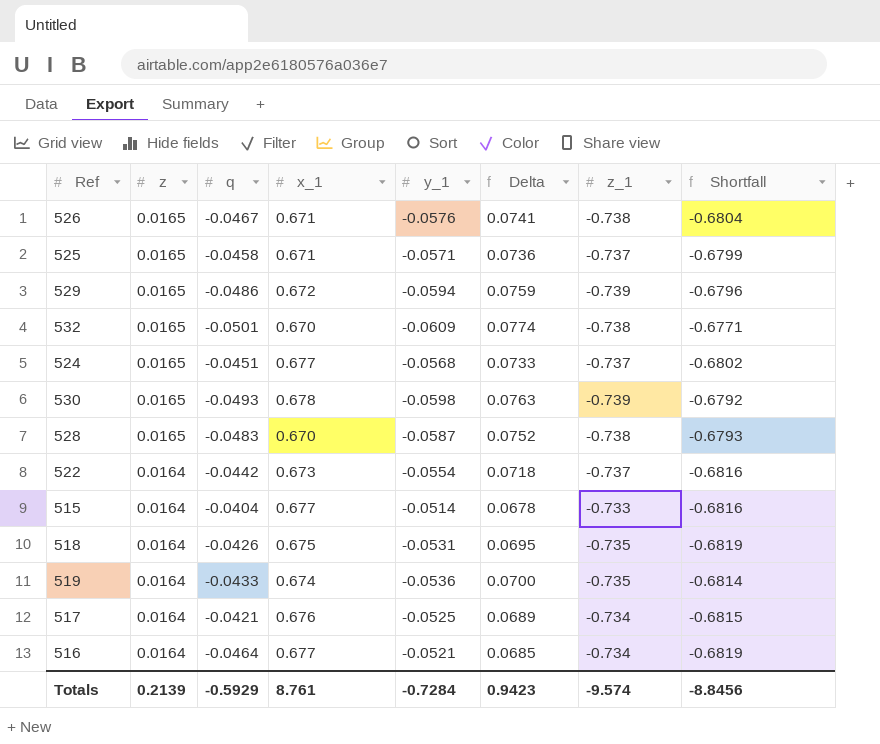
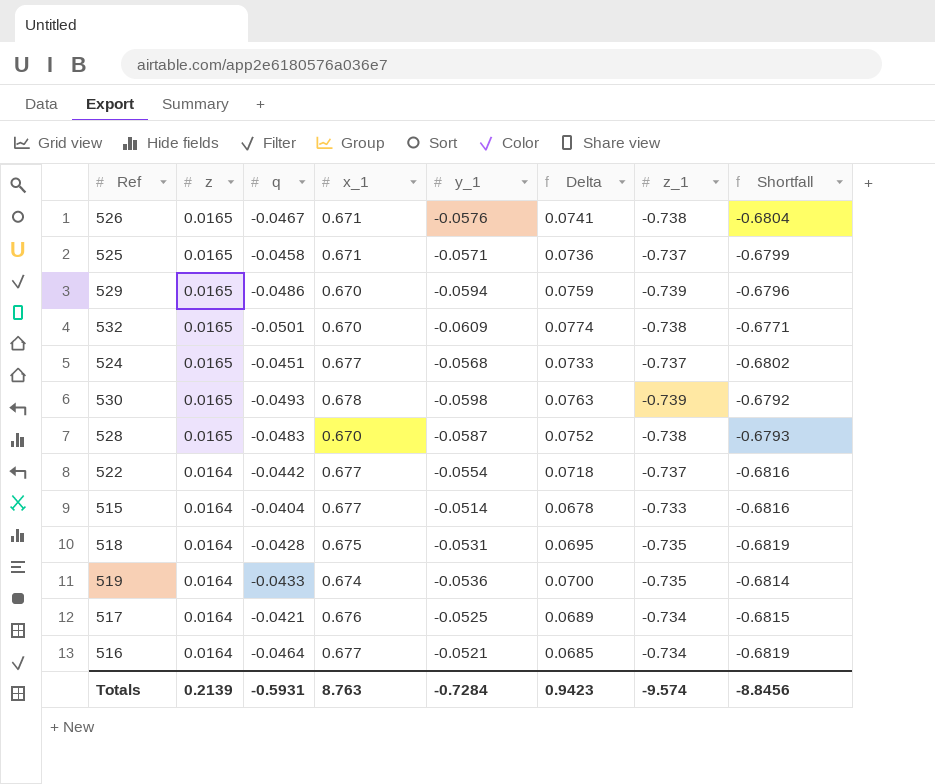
529 | x_1: 0.672 -> 0.670
522 | x_1: 0.673 -> 0.677
518 | q: -0.0426 -> -0.0428
Totals | q: -0.5929 -> -0.5931
Totals | x_1: 8.761 -> 8.763

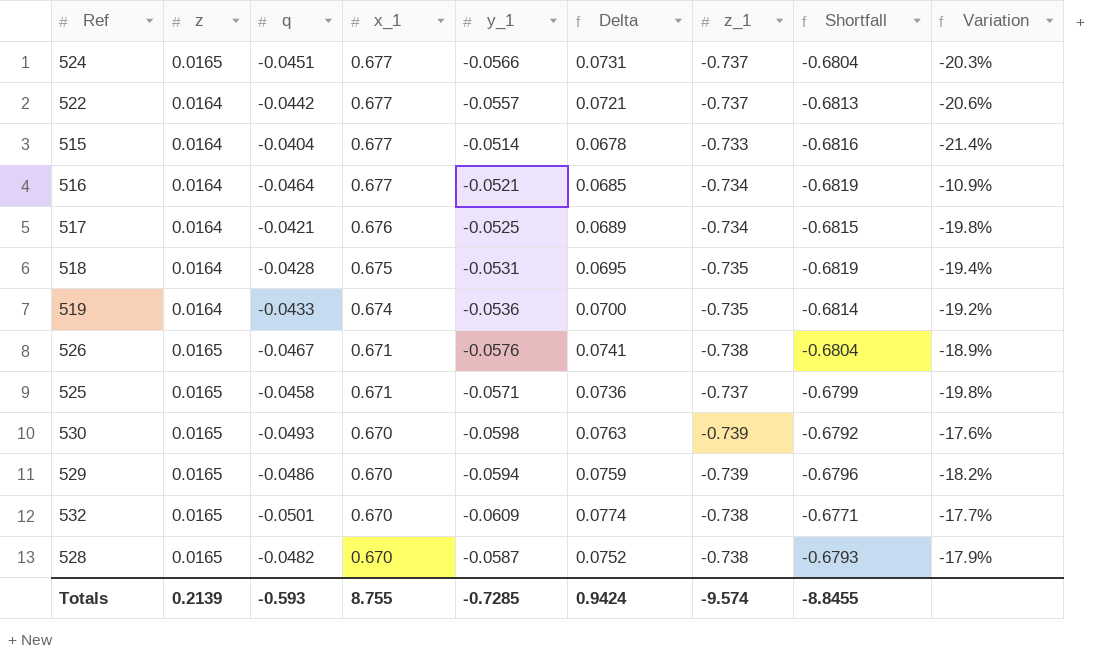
row order: z descending -> x_1 descending
column Variation | formula: none -> ([q] - [y_1]) / [y_1]
524 | y_1: -0.0568 -> -0.0566
524 | Delta: 0.0733 -> 0.0731
524 | Shortfall: -0.6802 -> -0.6804
522 | y_1: -0.0554 -> -0.0557
522 | Delta: 0.0718 -> 0.0721
522 | Shortfall: -0.6816 -> -0.6813
530 | x_1: 0.678 -> 0.670
528 | q: -0.0483 -> -0.0482
Totals | q: -0.5931 -> -0.593
Totals | x_1: 8.763 -> 8.755
Totals | y_1: -0.7284 -> -0.7285
Totals | Delta: 0.9423 -> 0.9424
Totals | Shortfall: -8.8456 -> -8.8455

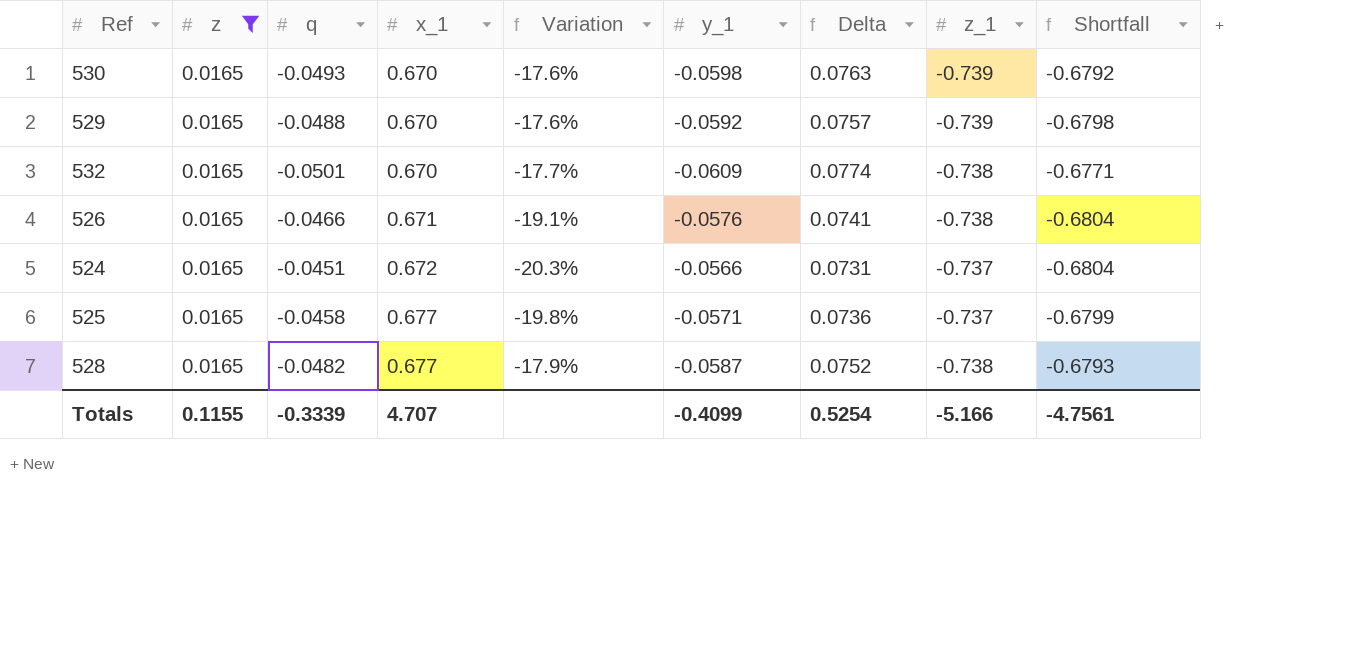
filter: none -> z = 0.0165
row order: x_1 descending -> x_1 ascending
column Variation | position: 9 -> 5
529 | q: -0.0486 -> -0.0488
529 | Variation: -18.2% -> -17.6%
529 | y_1: -0.0594 -> -0.0592
529 | Delta: 0.0759 -> 0.0757
529 | Shortfall: -0.6796 -> -0.6798
526 | q: -0.0467 -> -0.0466
526 | Variation: -18.9% -> -19.1%
524 | x_1: 0.677 -> 0.672
525 | x_1: 0.671 -> 0.677
528 | x_1: 0.670 -> 0.677
Totals | z: 0.2139 -> 0.1155
Totals | q: -0.593 -> -0.3339
Totals | x_1: 8.755 -> 4.707
Totals | y_1: -0.7285 -> -0.4099
Totals | Delta: 0.9424 -> 0.5254
Totals | z_1: -9.574 -> -5.166
Totals | Shortfall: -8.8455 -> -4.7561

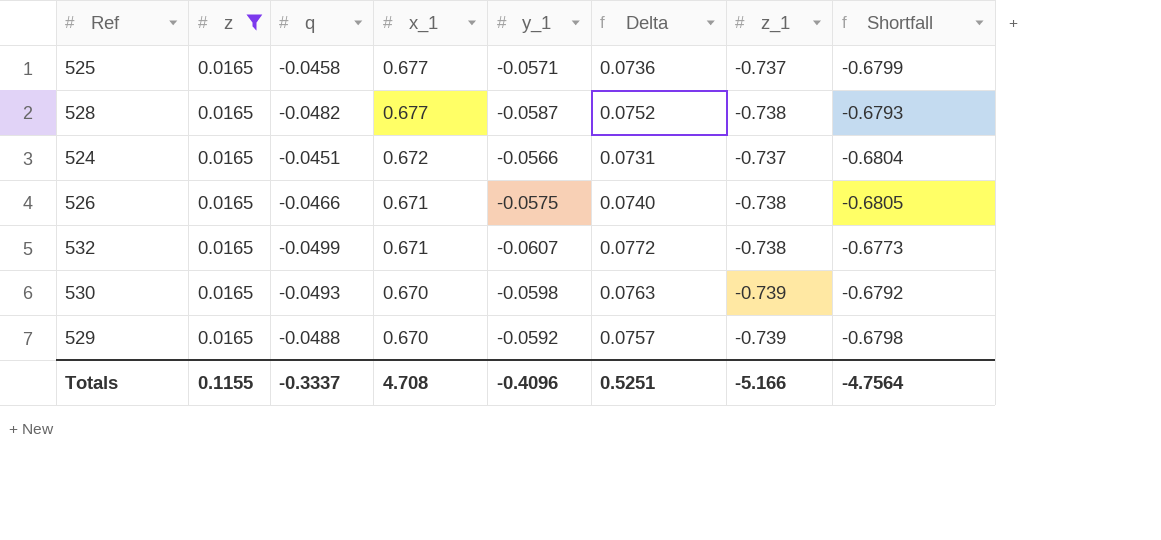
row order: x_1 ascending -> x_1 descending
column Variation | formula: ([q] - [y_1]) / [y_1] -> none
526 | y_1: -0.0576 -> -0.0575
526 | Delta: 0.0741 -> 0.0740
526 | Shortfall: -0.6804 -> -0.6805
532 | q: -0.0501 -> -0.0499
532 | x_1: 0.670 -> 0.671
532 | y_1: -0.0609 -> -0.0607
532 | Delta: 0.0774 -> 0.0772
532 | Shortfall: -0.6771 -> -0.6773
Totals | q: -0.3339 -> -0.3337
Totals | x_1: 4.707 -> 4.708
Totals | y_1: -0.4099 -> -0.4096
Totals | Delta: 0.5254 -> 0.5251
Totals | Shortfall: -4.7561 -> -4.7564

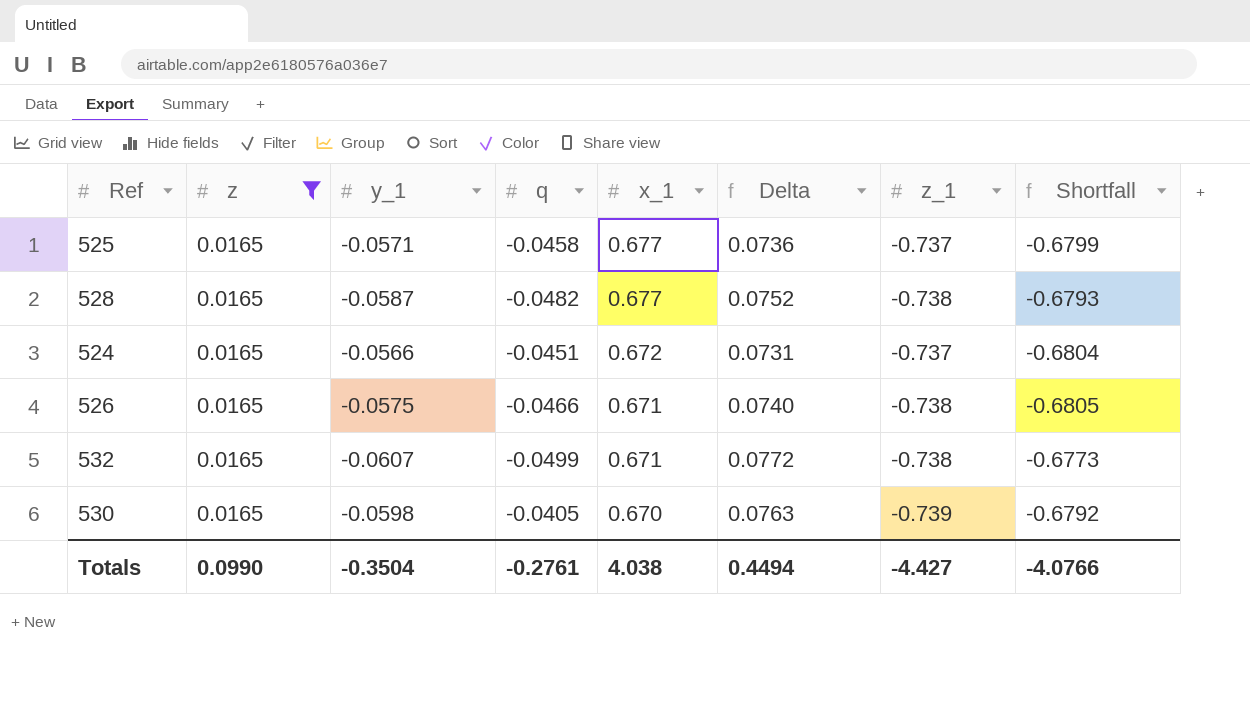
column y_1 | position: 5 -> 3
row 529: 0.0165 | -0.0488 | 0.670 | -0.0592 | 0.0757 | -0.739 | -0.6798 -> none
530 | q: -0.0493 -> -0.0405
Totals | z: 0.1155 -> 0.0990
Totals | y_1: -0.4096 -> -0.3504
Totals | q: -0.3337 -> -0.2761
Totals | x_1: 4.708 -> 4.038
Totals | Delta: 0.5251 -> 0.4494
Totals | z_1: -5.166 -> -4.427
Totals | Shortfall: -4.7564 -> -4.0766

